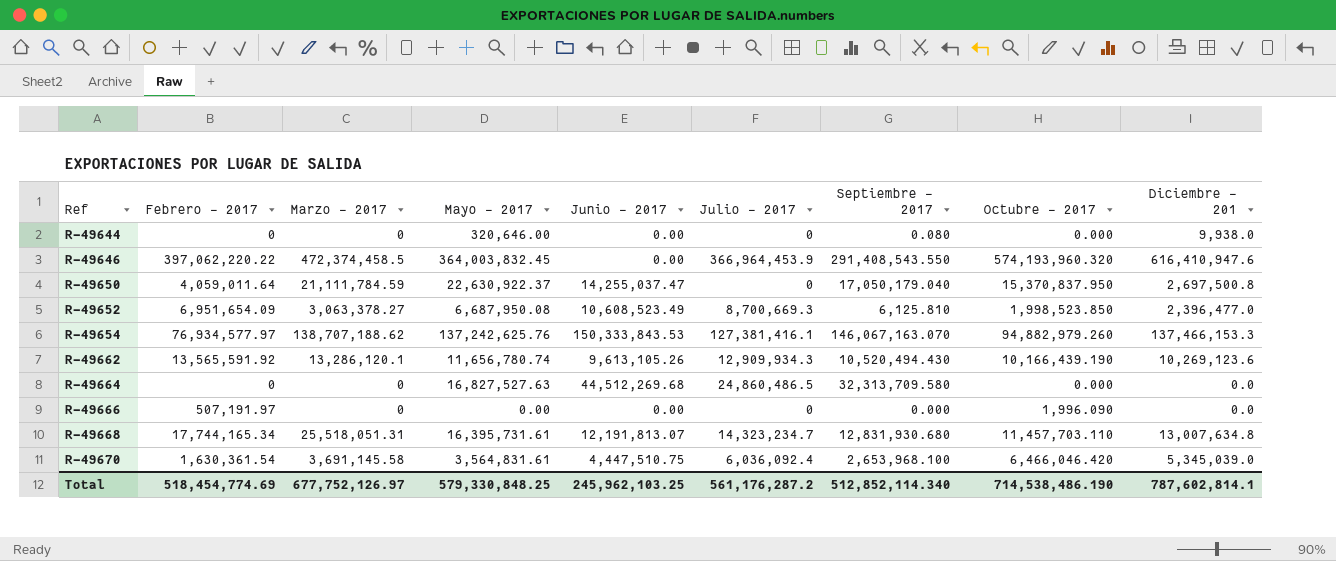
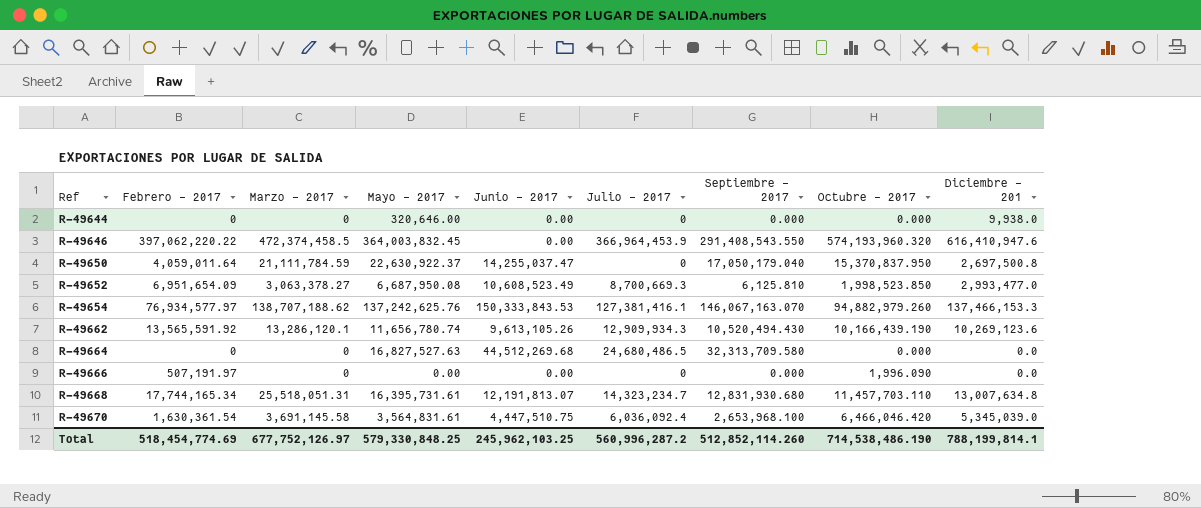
R-49644 | Septiembre - 2017: 0.080 -> 0.000
R-49652 | Diciembre - 201: 2,396,477.0 -> 2,993,477.0
R-49664 | Julio - 2017: 24,860,486.5 -> 24,680,486.5
Total | Julio - 2017: 561,176,287.2 -> 560,996,287.2
Total | Septiembre - 2017: 512,852,114.340 -> 512,852,114.260
Total | Diciembre - 201: 787,602,814.1 -> 788,199,814.1

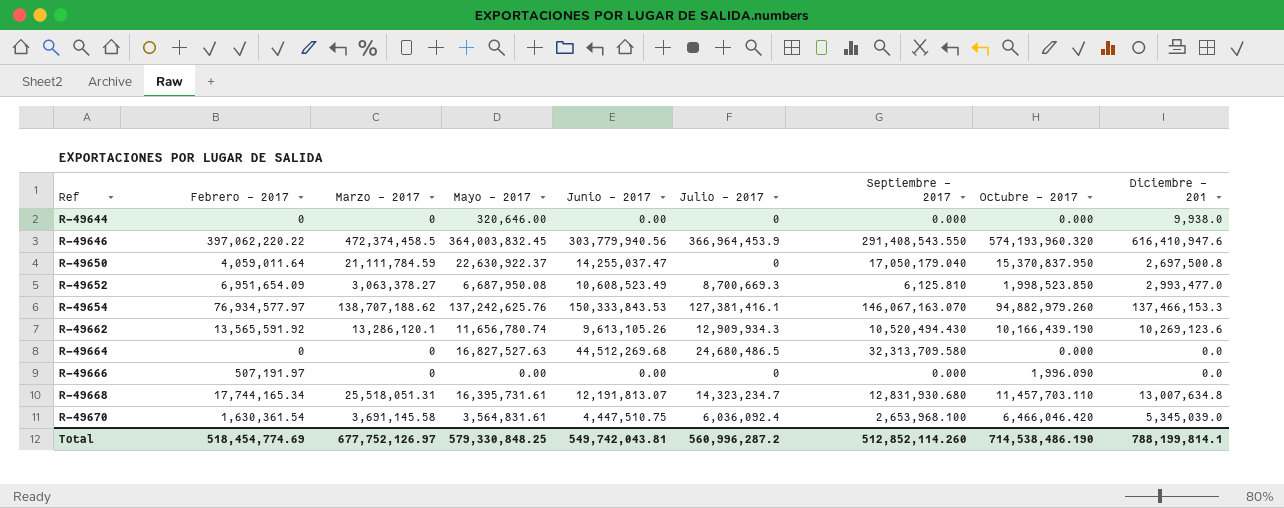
R-49646 | Junio - 2017: 0.00 -> 303,779,940.56
Total | Junio - 2017: 245,962,103.25 -> 549,742,043.81

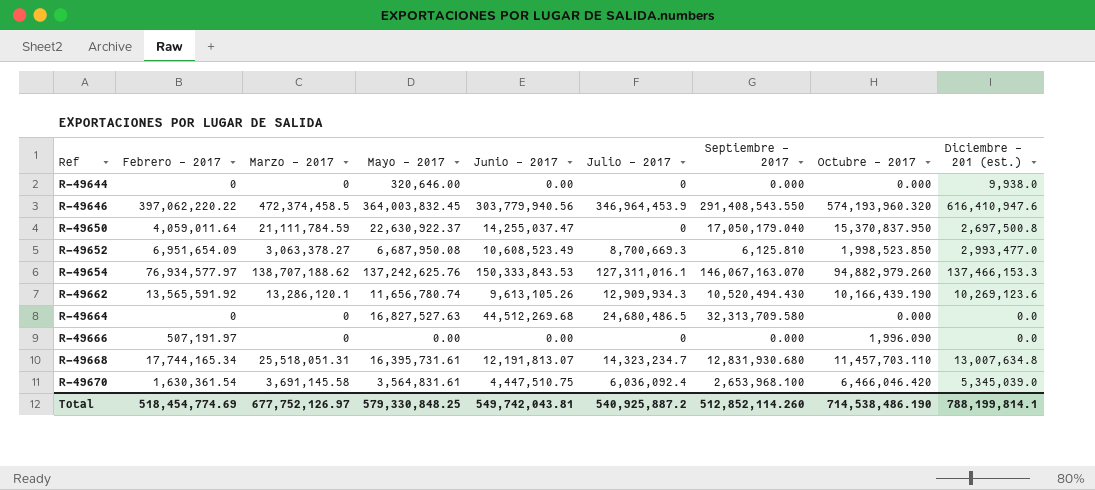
column name: Diciembre - 201 -> Diciembre - 201 (est.)
R-49646 | Julio - 2017: 366,964,453.9 -> 346,964,453.9
R-49654 | Julio - 2017: 127,381,416.1 -> 127,311,016.1
Total | Julio - 2017: 560,996,287.2 -> 540,925,887.2

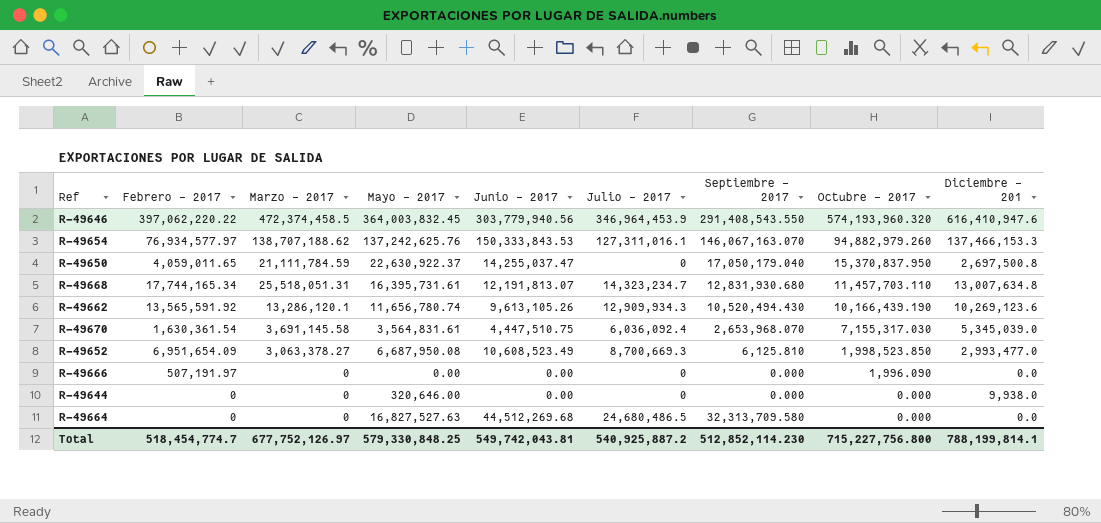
row order: Ref ascending -> Octubre - 2017 descending
column name: Diciembre - 201 (est.) -> Diciembre - 201
R-49650 | Febrero - 2017: 4,059,011.64 -> 4,059,011.65
R-49670 | Septiembre - 2017: 2,653,968.100 -> 2,653,968.070
R-49670 | Octubre - 2017: 6,466,046.420 -> 7,155,317.030
Total | Febrero - 2017: 518,454,774.69 -> 518,454,774.7
Total | Septiembre - 2017: 512,852,114.260 -> 512,852,114.230
Total | Octubre - 2017: 714,538,486.190 -> 715,227,756.800

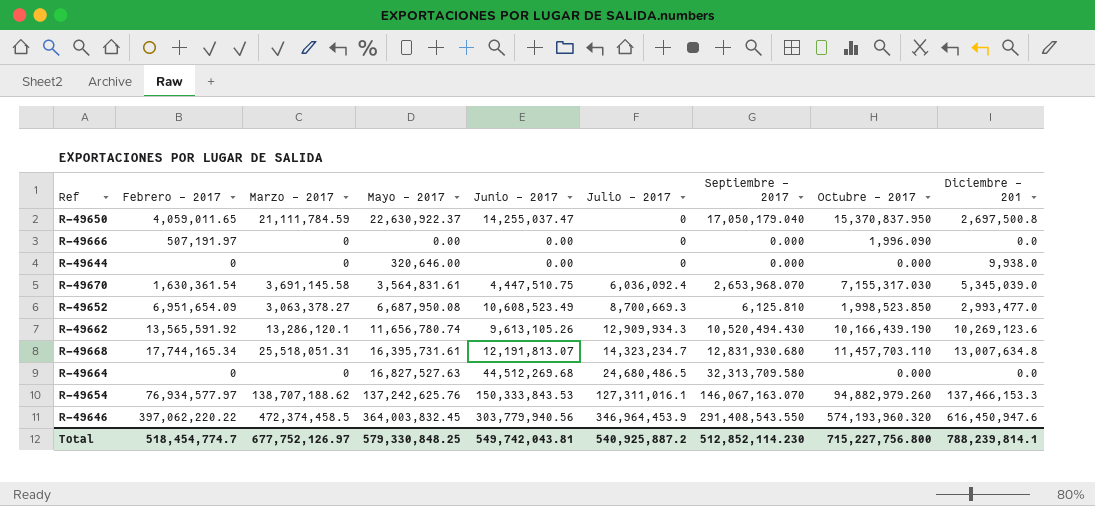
row order: Octubre - 2017 descending -> Julio - 2017 ascending
R-49646 | Diciembre - 201: 616,410,947.6 -> 616,450,947.6
Total | Diciembre - 201: 788,199,814.1 -> 788,239,814.1

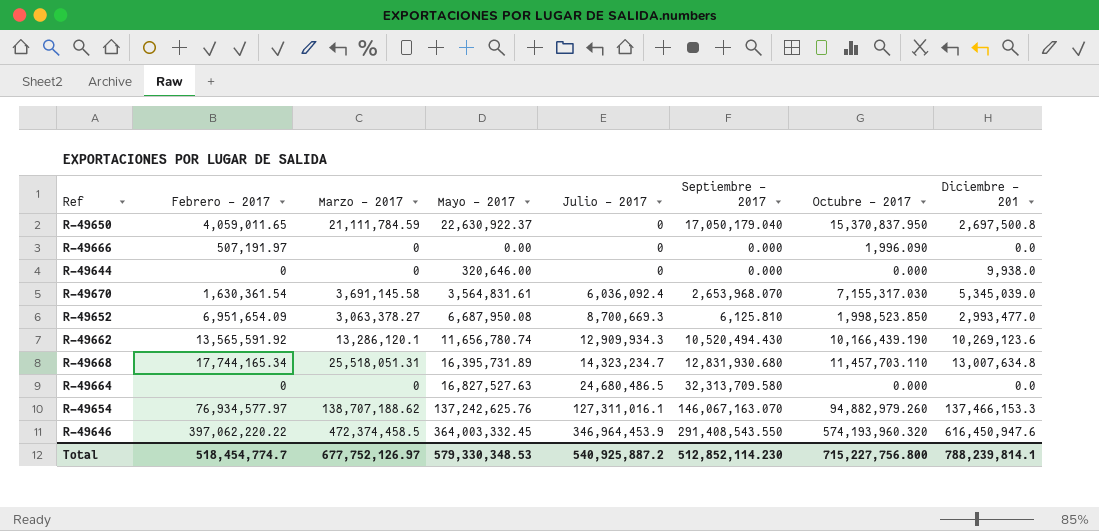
column Junio - 2017 | position: 5 -> none
R-49668 | Mayo - 2017: 16,395,731.61 -> 16,395,731.89
R-49646 | Mayo - 2017: 364,003,832.45 -> 364,003,332.45
Total | Mayo - 2017: 579,330,848.25 -> 579,330,348.53

